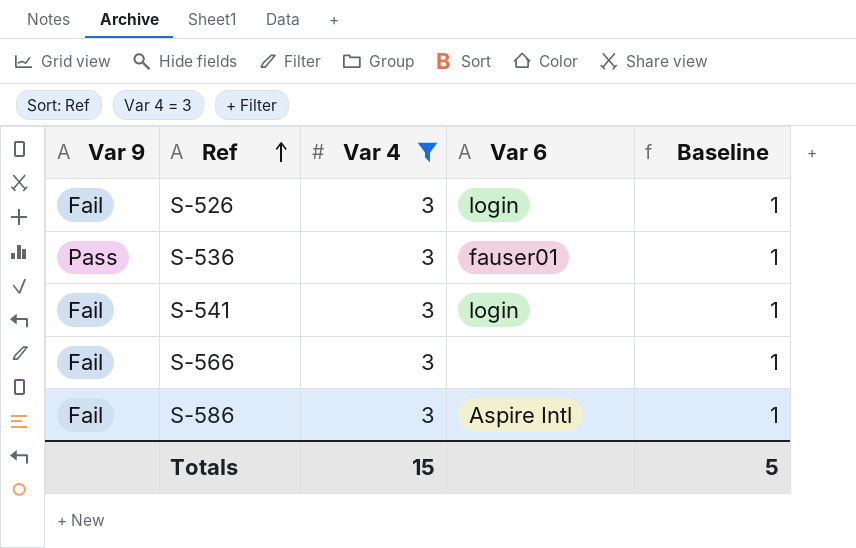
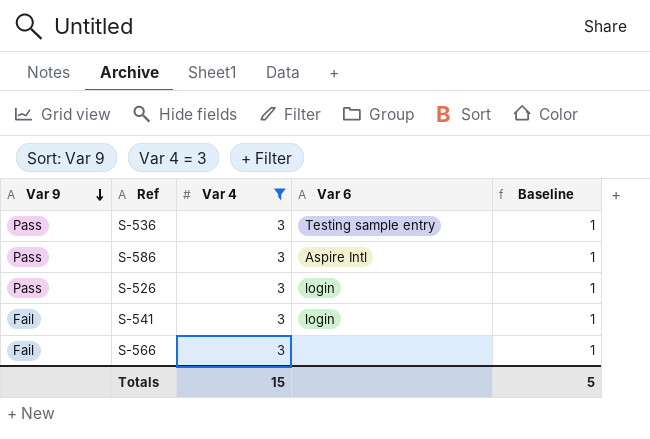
row order: Ref ascending -> Var 9 descending
S-536 | Var 6: fauser01 -> Testing sample entry
S-586 | Var 9: Fail -> Pass
S-526 | Var 9: Fail -> Pass

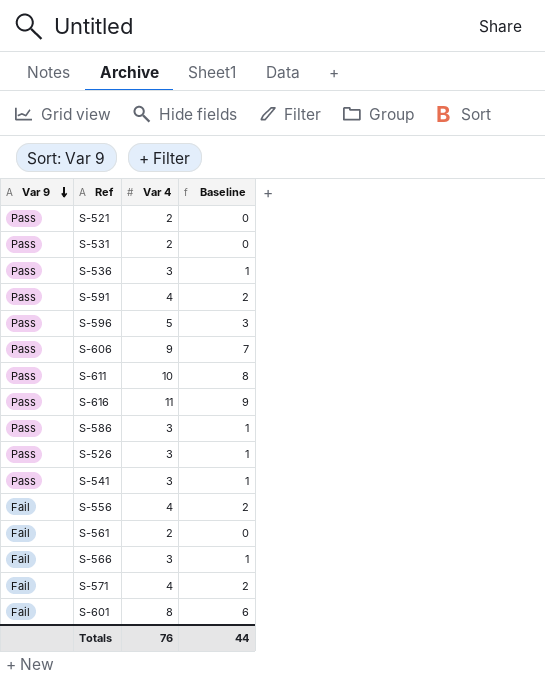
filter: Var 4 = 3 -> none
column Var 6 | position: 4 -> none
S-541 | Var 9: Fail -> Pass
Totals | Var 4: 15 -> 76
Totals | Baseline: 5 -> 44

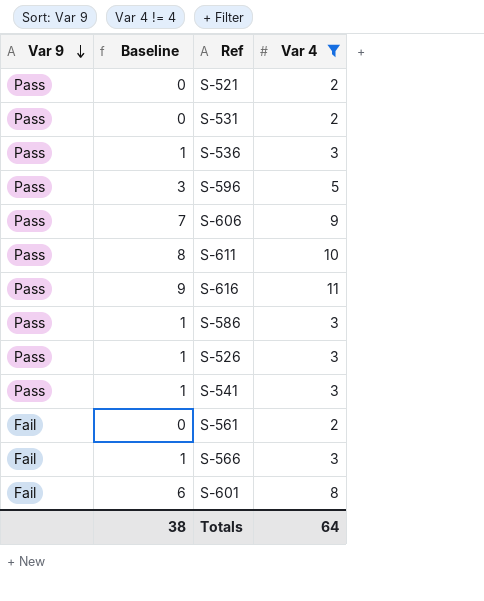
filter: none -> Var 4 != 4
column Baseline | position: 4 -> 2
Totals | Baseline: 44 -> 38
Totals | Var 4: 76 -> 64

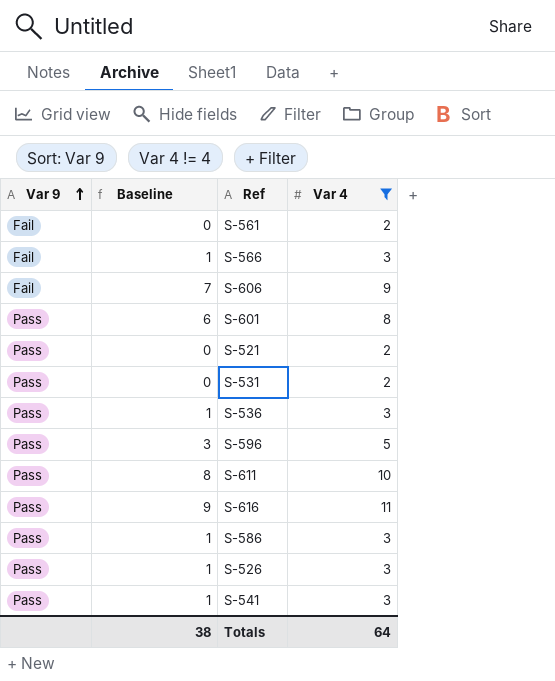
row order: Var 9 descending -> Var 9 ascending
S-606 | Var 9: Pass -> Fail
S-601 | Var 9: Fail -> Pass

